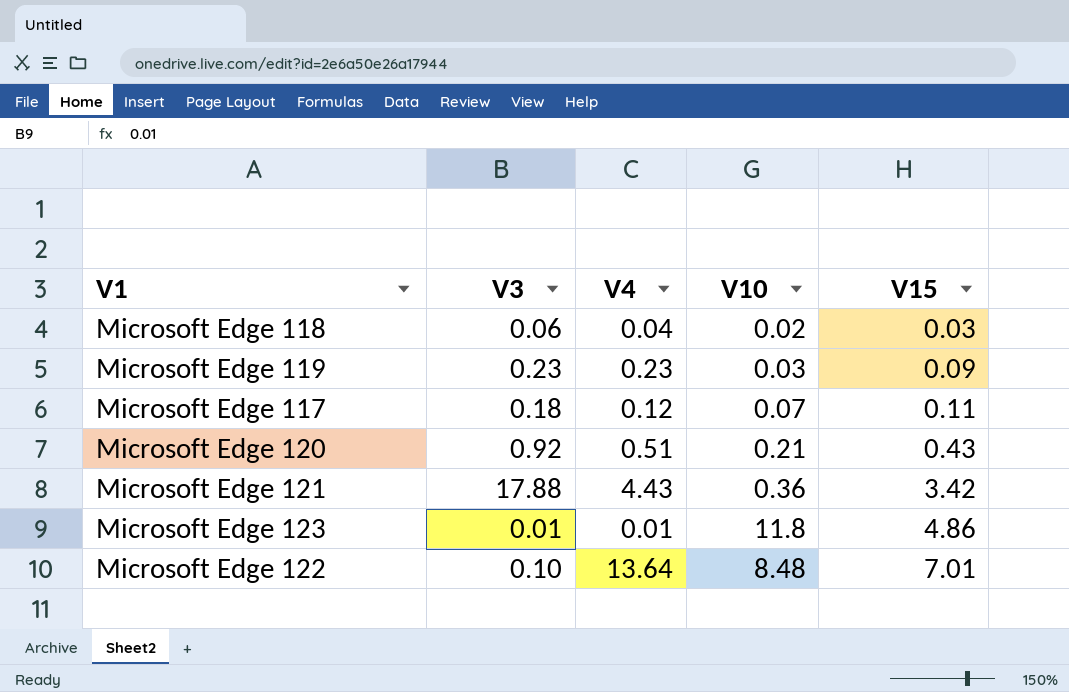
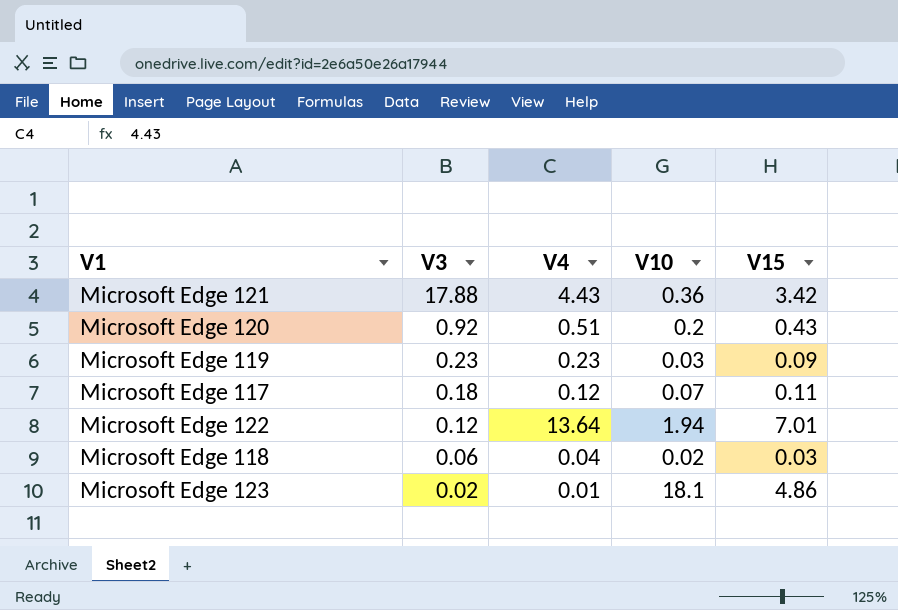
row order: V15 ascending -> V3 descending
Microsoft Edge 120 | V10: 0.21 -> 0.2
Microsoft Edge 122 | V3: 0.10 -> 0.12
Microsoft Edge 122 | V10: 8.48 -> 1.94
Microsoft Edge 123 | V3: 0.01 -> 0.02
Microsoft Edge 123 | V10: 11.8 -> 18.1

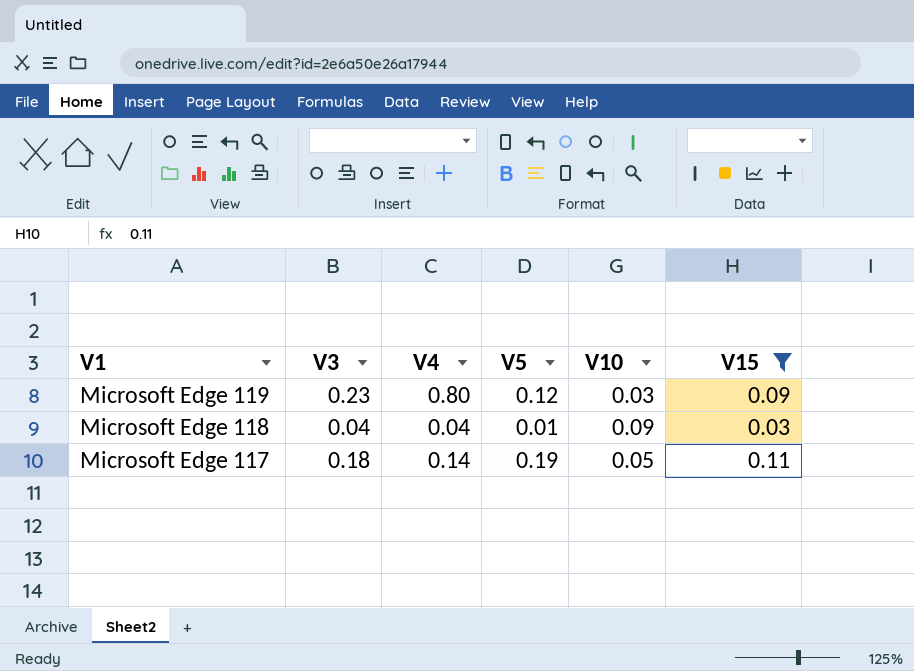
filter: none -> V15 <= 0.11
row order: V3 descending -> V1 descending
column V5 | position: none -> 4
Microsoft Edge 119 | V4: 0.23 -> 0.80
Microsoft Edge 118 | V3: 0.06 -> 0.04
Microsoft Edge 118 | V10: 0.02 -> 0.09
Microsoft Edge 117 | V4: 0.12 -> 0.14
Microsoft Edge 117 | V10: 0.07 -> 0.05

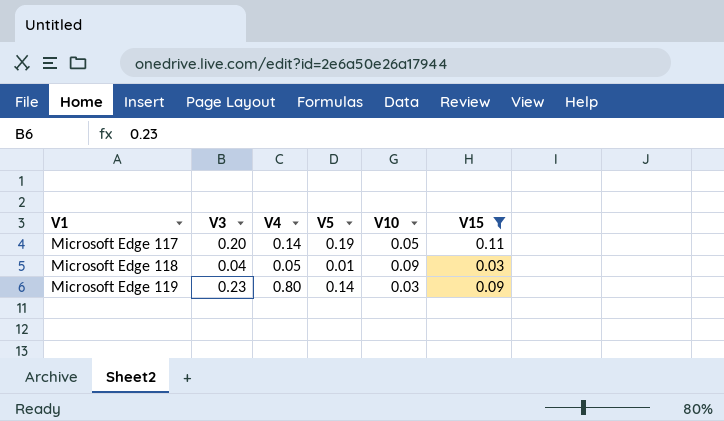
row order: V1 descending -> V1 ascending
Microsoft Edge 117 | V3: 0.18 -> 0.20
Microsoft Edge 118 | V4: 0.04 -> 0.05
Microsoft Edge 119 | V5: 0.12 -> 0.14

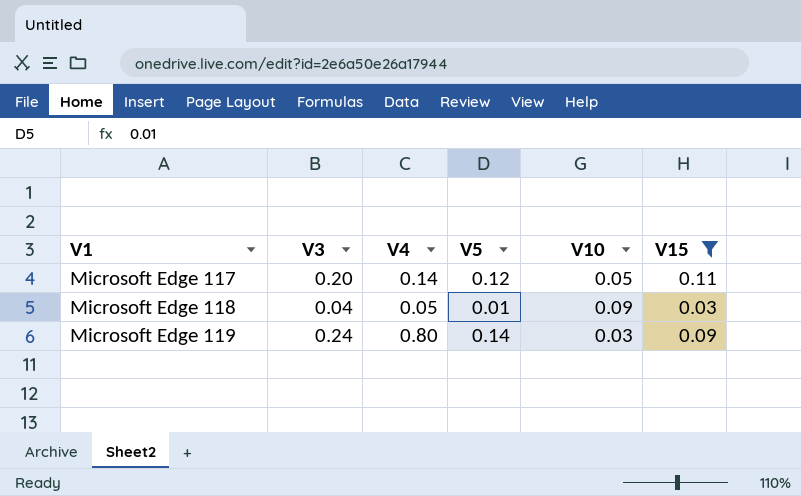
Microsoft Edge 117 | V5: 0.19 -> 0.12
Microsoft Edge 119 | V3: 0.23 -> 0.24

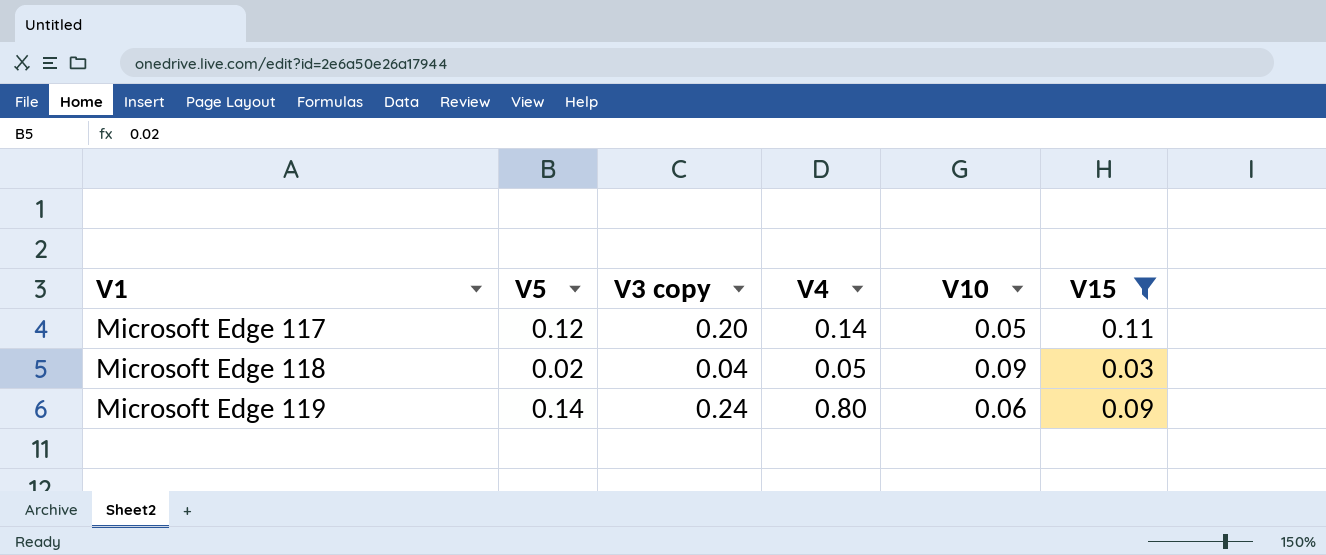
column V5 | position: 4 -> 2
column name: V3 -> V3 copy
Microsoft Edge 118 | V5: 0.01 -> 0.02
Microsoft Edge 119 | V10: 0.03 -> 0.06

